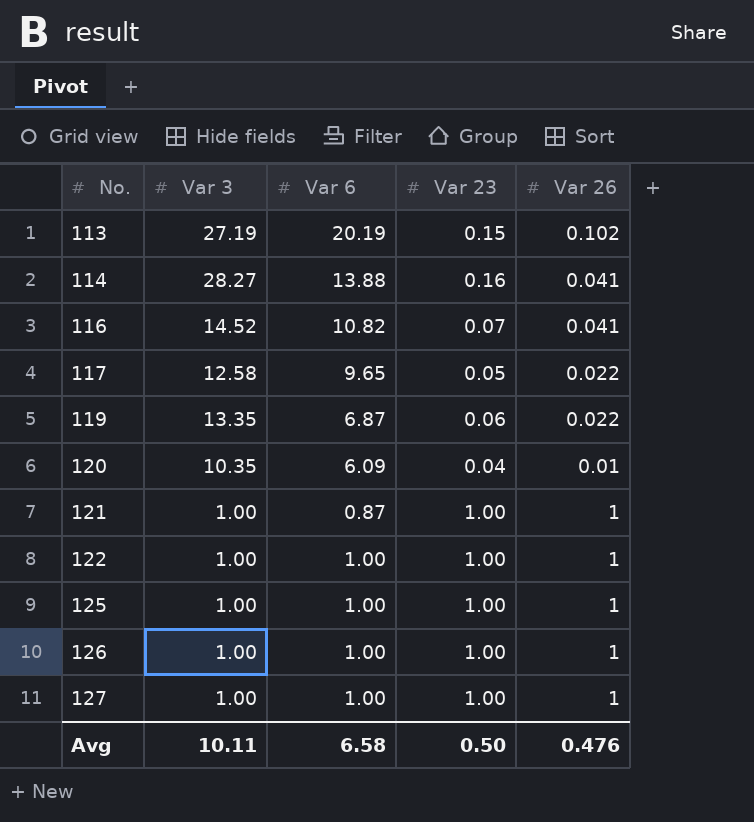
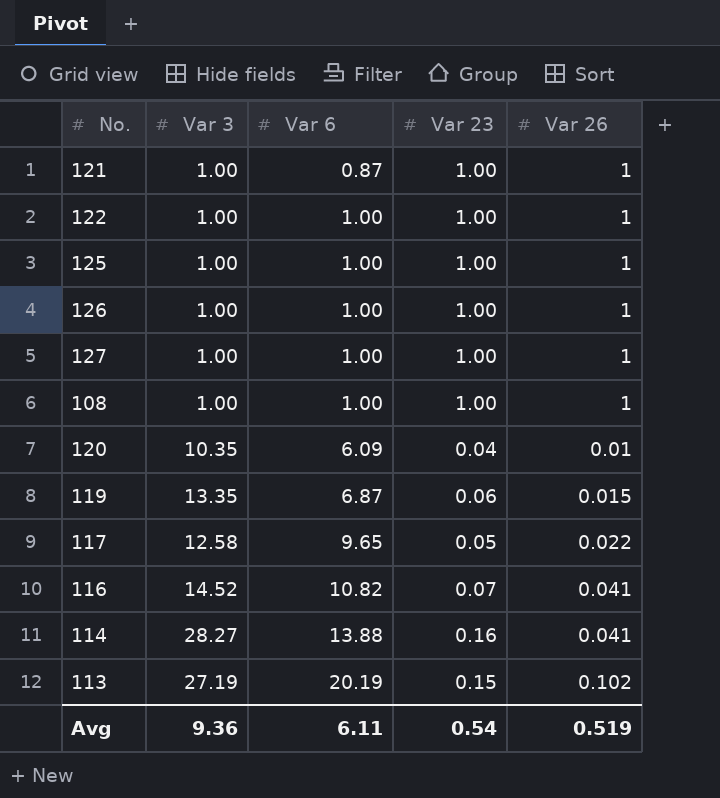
row order: No. ascending -> Var 6 ascending
row 108: none -> 1.00 | 1.00 | 1.00 | 1
119 | Var 26: 0.022 -> 0.015
Avg | Var 3: 10.11 -> 9.36
Avg | Var 6: 6.58 -> 6.11
Avg | Var 23: 0.50 -> 0.54
Avg | Var 26: 0.476 -> 0.519

